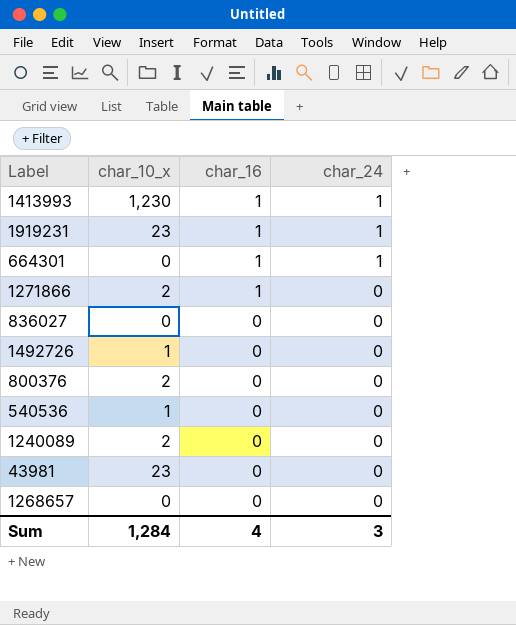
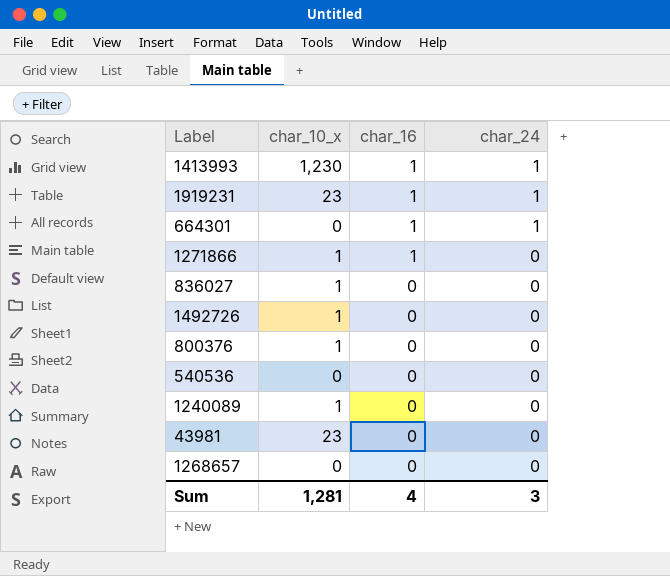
1271866 | char_10_x: 2 -> 1
836027 | char_10_x: 0 -> 1
800376 | char_10_x: 2 -> 1
540536 | char_10_x: 1 -> 0
1240089 | char_10_x: 2 -> 1
Sum | char_10_x: 1,284 -> 1,281

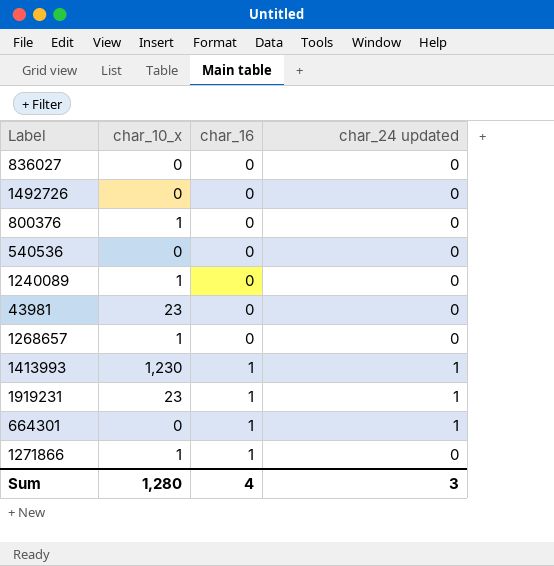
row order: char_16 descending -> char_16 ascending
column name: char_24 -> char_24 updated
836027 | char_10_x: 1 -> 0
1492726 | char_10_x: 1 -> 0
1268657 | char_10_x: 0 -> 1
Sum | char_10_x: 1,281 -> 1,280

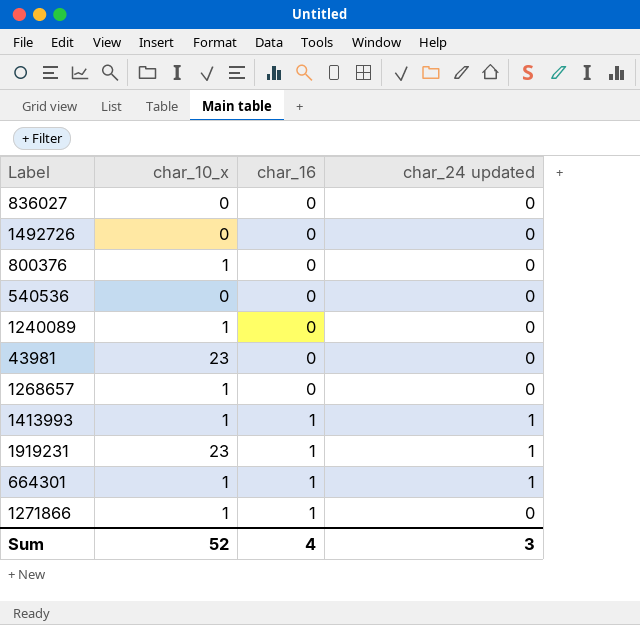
1413993 | char_10_x: 1,230 -> 1
664301 | char_10_x: 0 -> 1
Sum | char_10_x: 1,280 -> 52

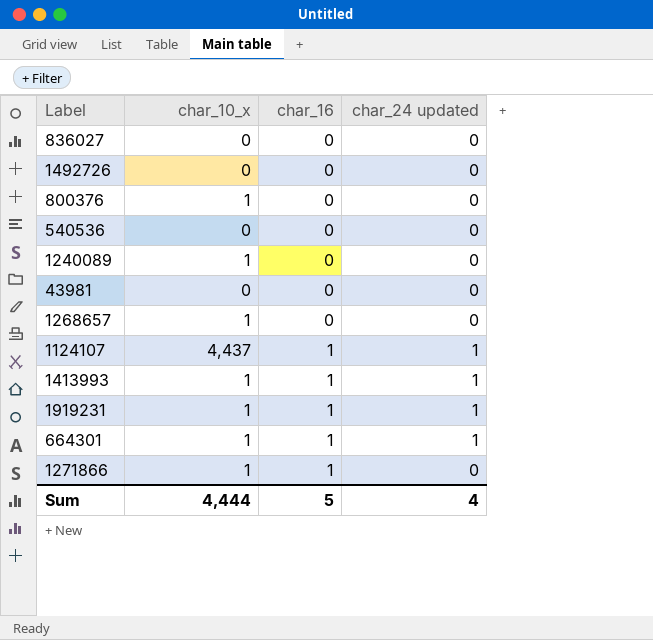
43981 | char_10_x: 23 -> 0
row 1124107: none -> 4,437 | 1 | 1
1919231 | char_10_x: 23 -> 1
Sum | char_10_x: 52 -> 4,444
Sum | char_16: 4 -> 5
Sum | char_24 updated: 3 -> 4

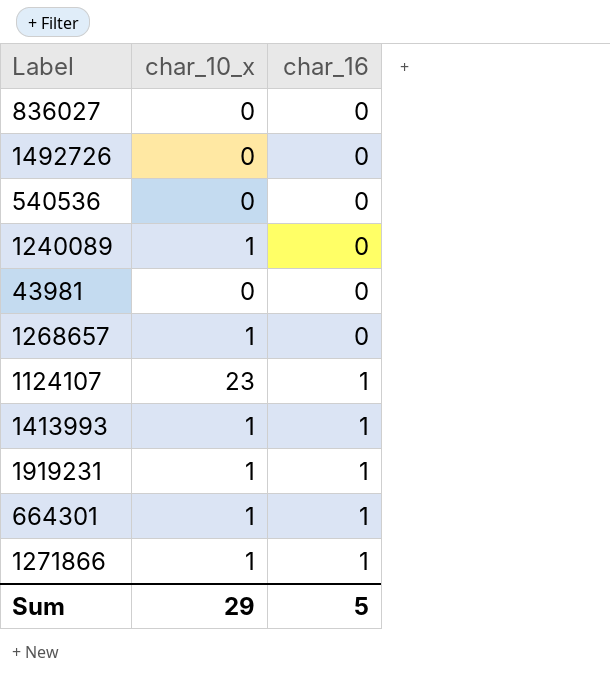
column char_24 updated | position: 4 -> none
row 800376: 1 | 0 | 0 -> none
1124107 | char_10_x: 4,437 -> 23
Sum | char_10_x: 4,444 -> 29

